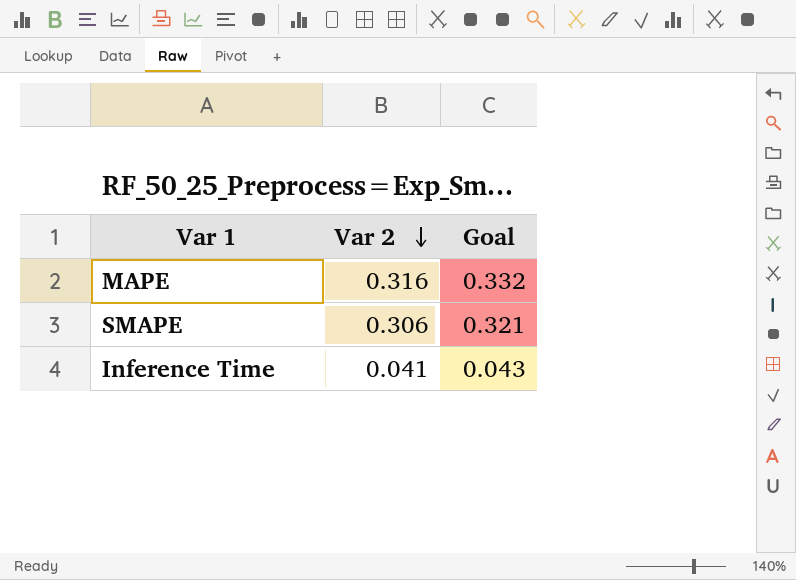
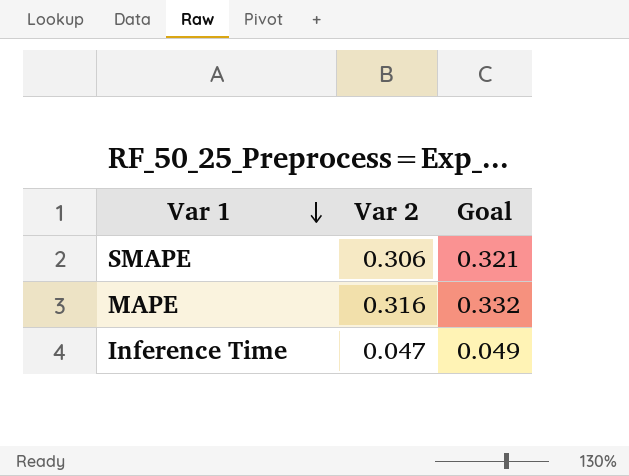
row order: Var 2 descending -> Var 1 descending
Inference Time | Var 2: 0.041 -> 0.047
Inference Time | Goal: 0.043 -> 0.049

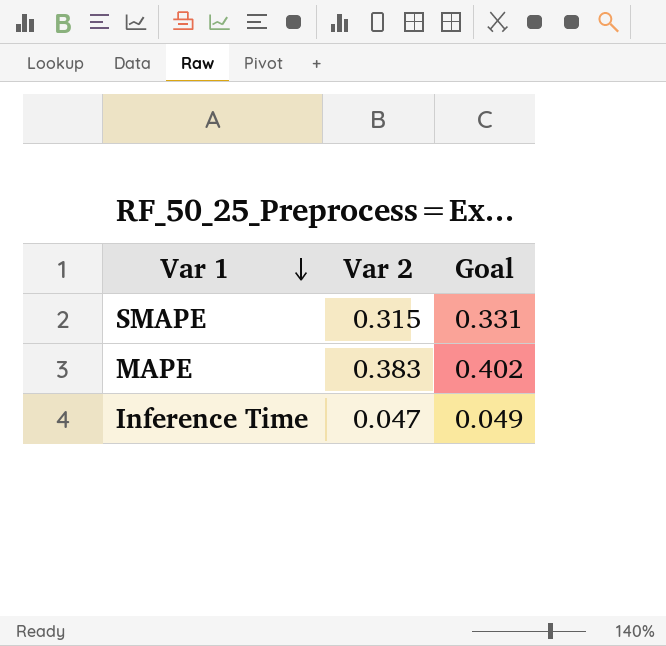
SMAPE | Var 2: 0.306 -> 0.315
SMAPE | Goal: 0.321 -> 0.331
MAPE | Var 2: 0.316 -> 0.383
MAPE | Goal: 0.332 -> 0.402

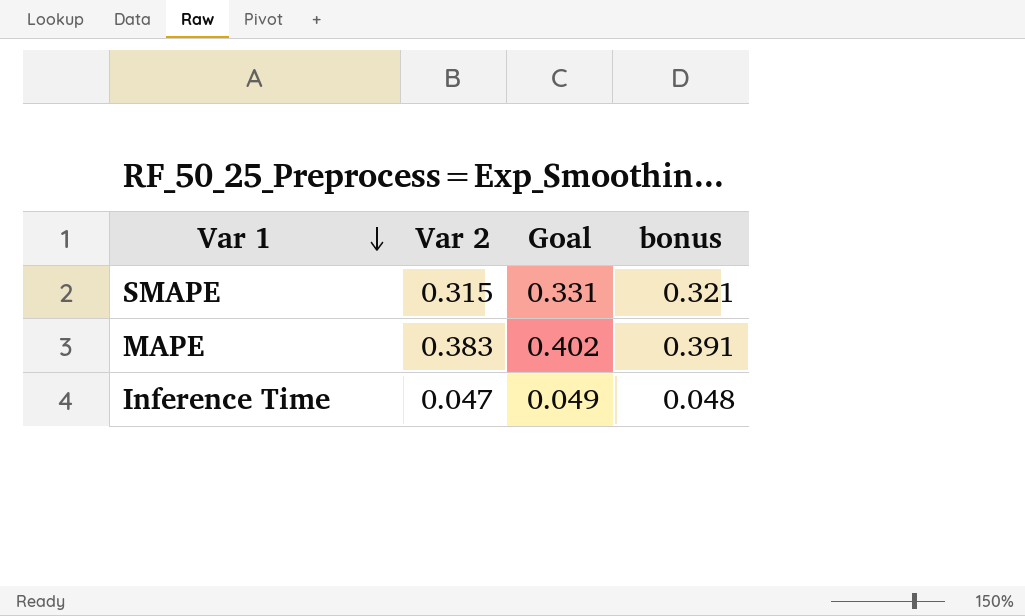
column bonus | formula: none -> [Var 2] * 1.02

